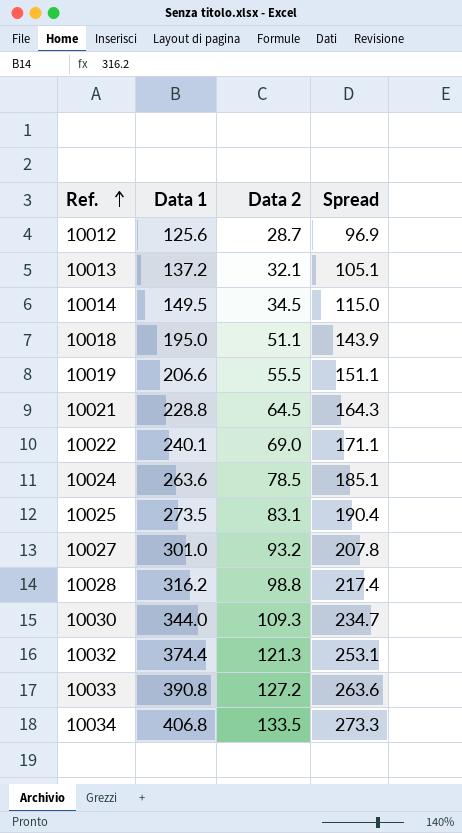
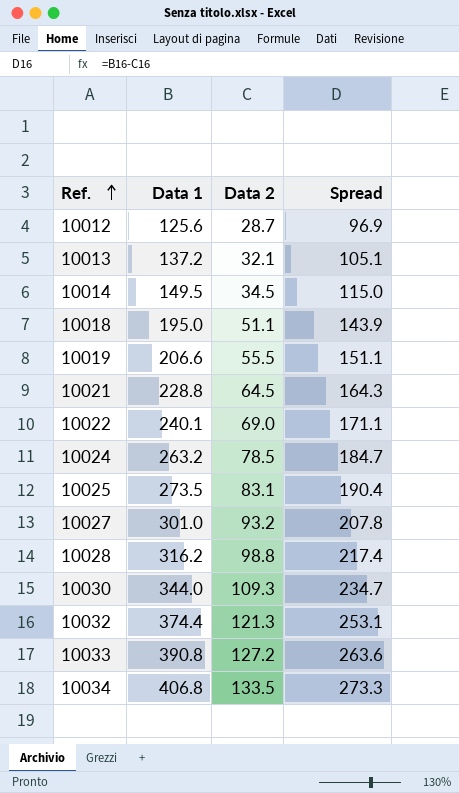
10024 | Data 1: 263.6 -> 263.2
10024 | Spread: 185.1 -> 184.7

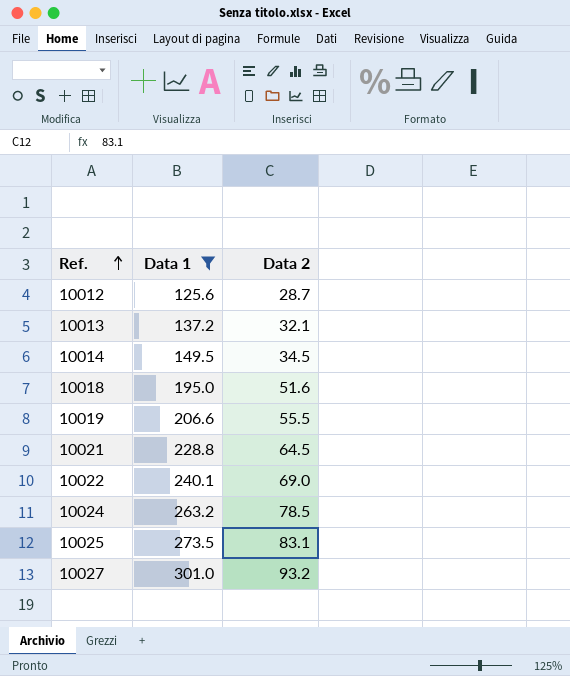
filter: none -> Data 1 <= 301.0
column Spread | formula: [Data 1] - [Data 2] -> none
10018 | Data 2: 51.1 -> 51.6

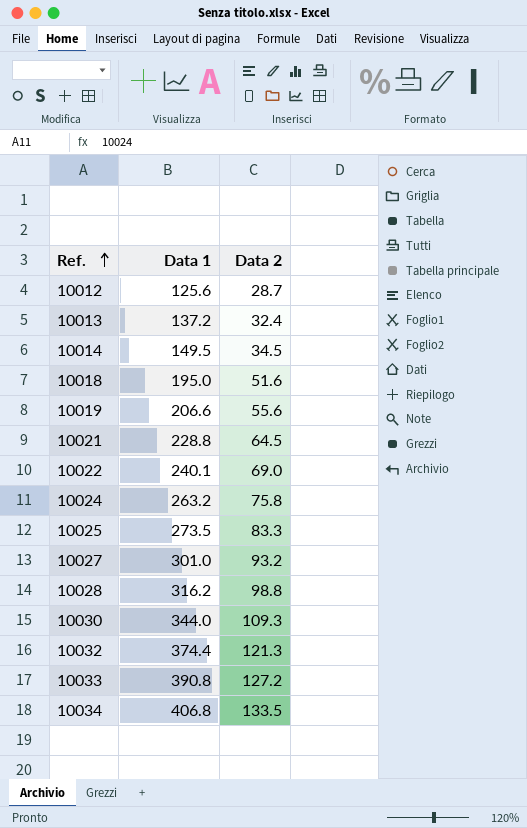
filter: Data 1 <= 301.0 -> none
10013 | Data 2: 32.1 -> 32.4
10019 | Data 2: 55.5 -> 55.6
10024 | Data 2: 78.5 -> 75.8
10025 | Data 2: 83.1 -> 83.3

